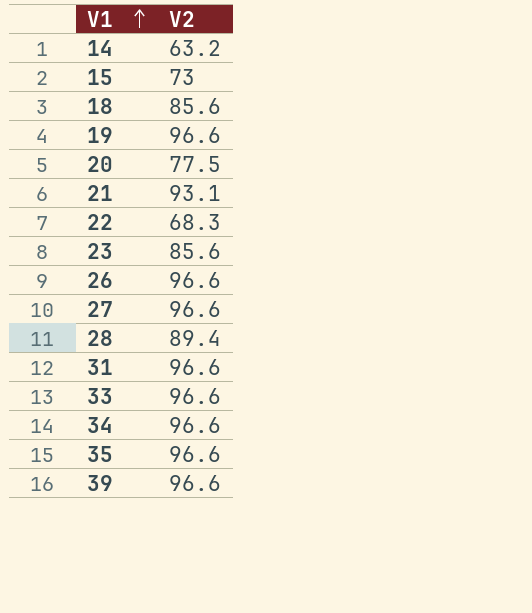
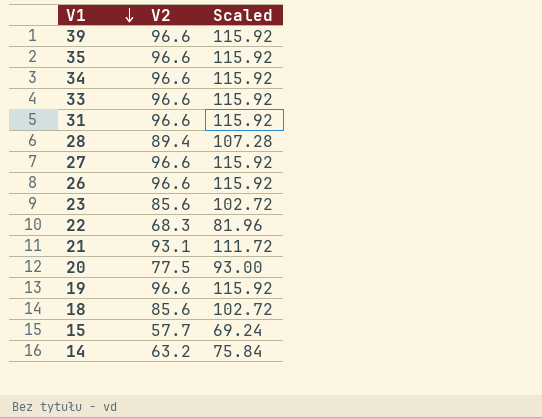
row order: V1 ascending -> V1 descending
column Scaled | formula: none -> [V2] * 1.2
15 | V2: 73 -> 57.7

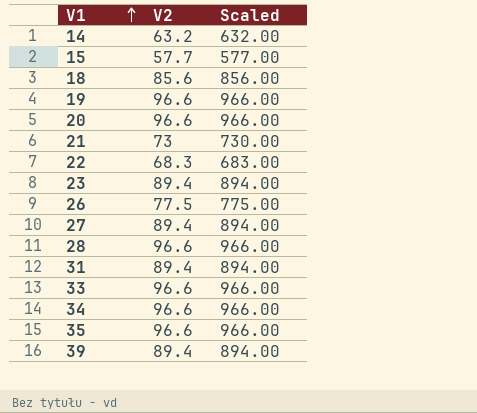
row order: V1 descending -> V1 ascending
column Scaled | formula: [V2] * 1.2 -> [V2] * 10
20 | V2: 77.5 -> 96.6
21 | V2: 93.1 -> 73
23 | V2: 85.6 -> 89.4
26 | V2: 96.6 -> 77.5
27 | V2: 96.6 -> 89.4
28 | V2: 89.4 -> 96.6
31 | V2: 96.6 -> 89.4
39 | V2: 96.6 -> 89.4

